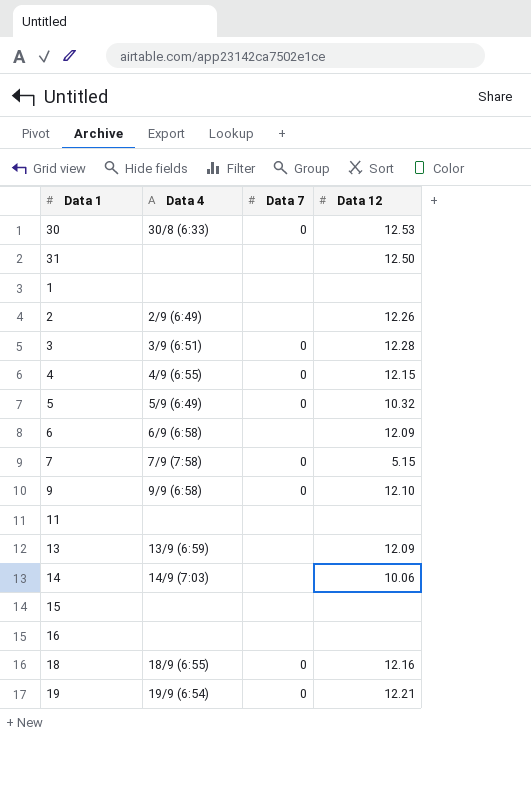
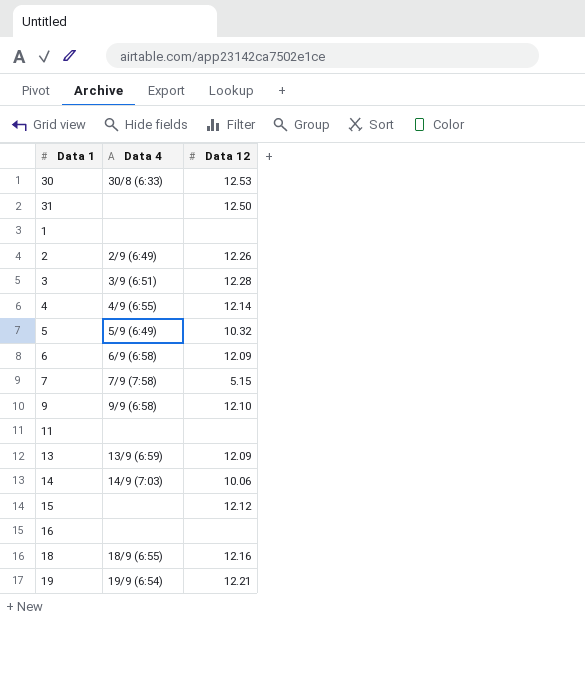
column Data 7 | position: 3 -> none
4 | Data 12: 12.15 -> 12.14
15 | Data 12: none -> 12.12

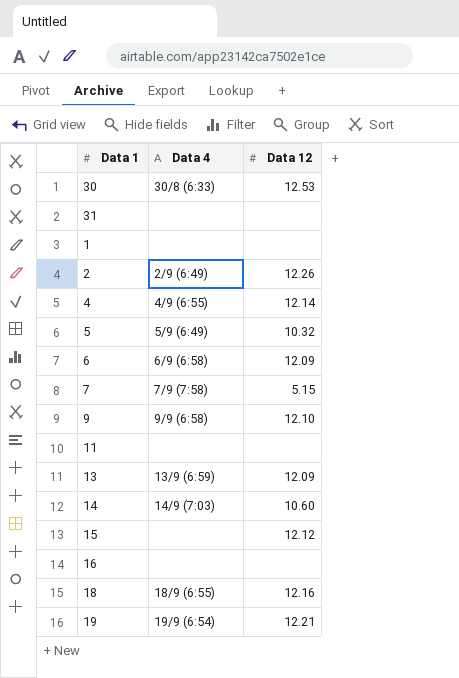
row 3: 3/9 (6:51) | 12.28 -> none
31 | Data 12: 12.50 -> none
14 | Data 12: 10.06 -> 10.60

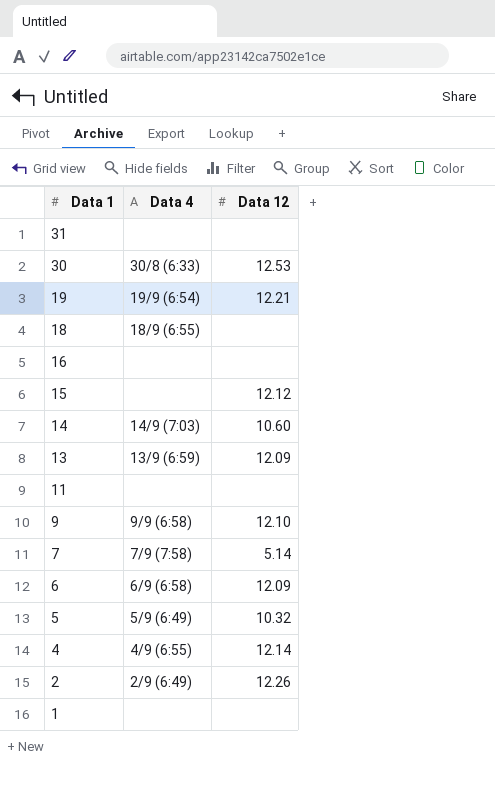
row order: none -> Data 1 descending
18 | Data 12: 12.16 -> none
7 | Data 12: 5.15 -> 5.14

